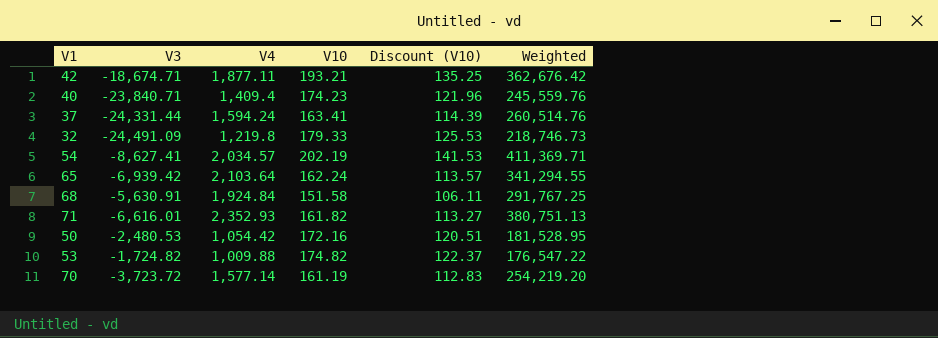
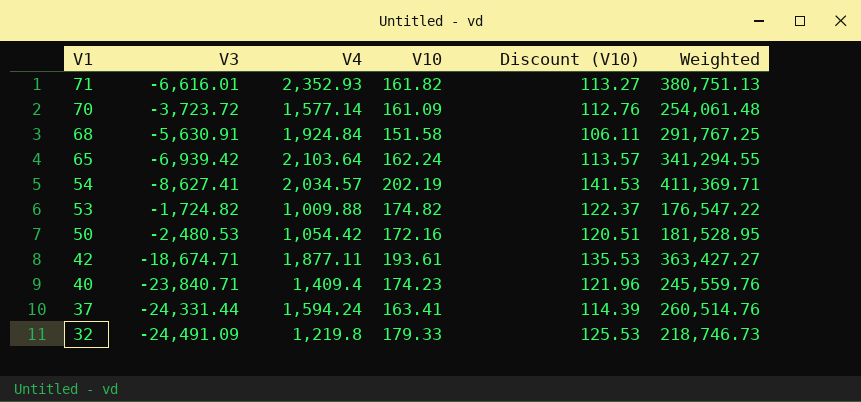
row order: none -> V1 descending
70 | V10: 161.19 -> 161.09
70 | Discount (V10): 112.83 -> 112.76
70 | Weighted: 254,219.20 -> 254,061.48
42 | V10: 193.21 -> 193.61
42 | Discount (V10): 135.25 -> 135.53
42 | Weighted: 362,676.42 -> 363,427.27

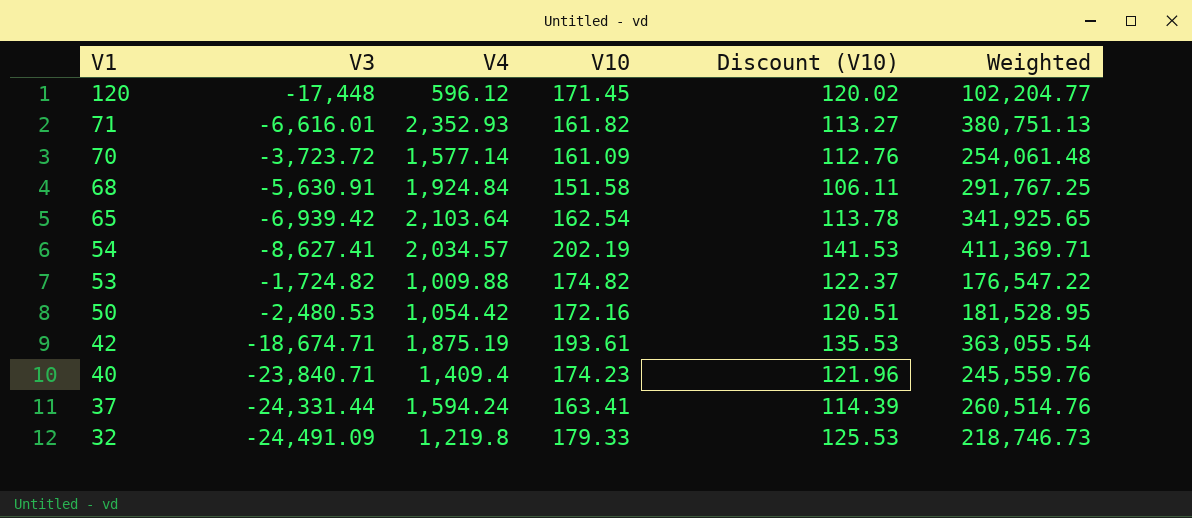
row 120: none -> -17,448 | 596.12 | 171.45 | 120.02 | 102,204.77
65 | V10: 162.24 -> 162.54
65 | Discount (V10): 113.57 -> 113.78
65 | Weighted: 341,294.55 -> 341,925.65
42 | V4: 1,877.11 -> 1,875.19
42 | Weighted: 363,427.27 -> 363,055.54

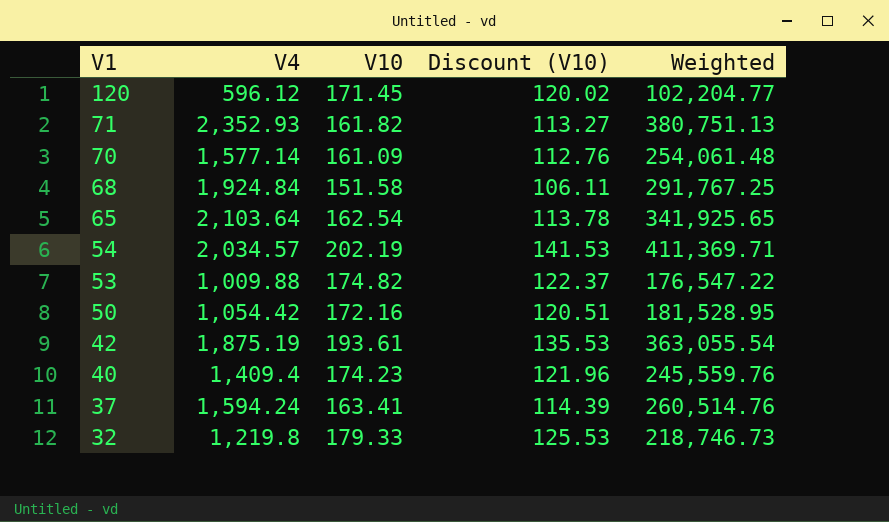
column V3 | position: 2 -> none

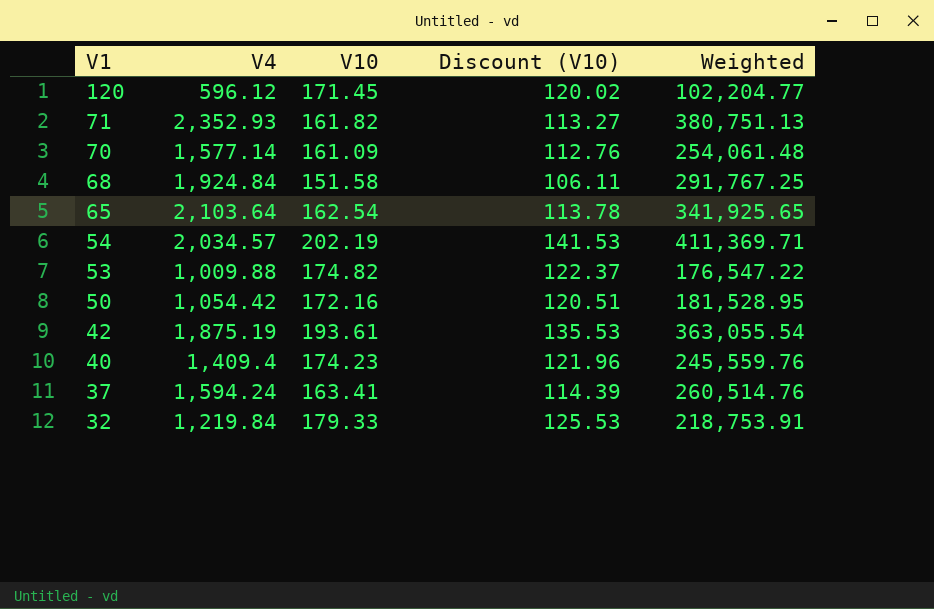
32 | V4: 1,219.8 -> 1,219.84
32 | Weighted: 218,746.73 -> 218,753.91

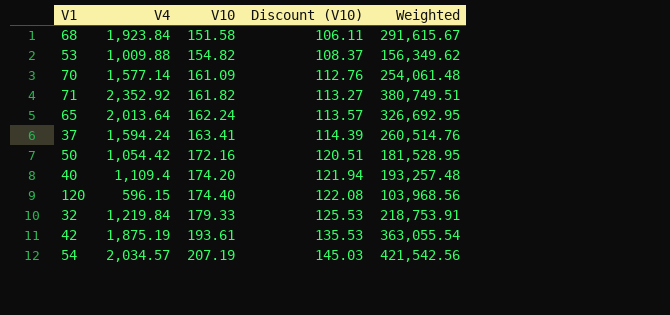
row order: V1 descending -> V10 ascending
68 | V4: 1,924.84 -> 1,923.84
68 | Weighted: 291,767.25 -> 291,615.67
53 | V10: 174.82 -> 154.82
53 | Discount (V10): 122.37 -> 108.37
53 | Weighted: 176,547.22 -> 156,349.62
71 | V4: 2,352.93 -> 2,352.92
71 | Weighted: 380,751.13 -> 380,749.51
65 | V4: 2,103.64 -> 2,013.64
65 | V10: 162.54 -> 162.24
65 | Discount (V10): 113.78 -> 113.57
65 | Weighted: 341,925.65 -> 326,692.95
40 | V4: 1,409.4 -> 1,109.4
40 | V10: 174.23 -> 174.20
40 | Discount (V10): 121.96 -> 121.94
40 | Weighted: 245,559.76 -> 193,257.48
120 | V4: 596.12 -> 596.15
120 | V10: 171.45 -> 174.40
120 | Discount (V10): 120.02 -> 122.08
120 | Weighted: 102,204.77 -> 103,968.56
54 | V10: 202.19 -> 207.19
54 | Discount (V10): 141.53 -> 145.03
54 | Weighted: 411,369.71 -> 421,542.56

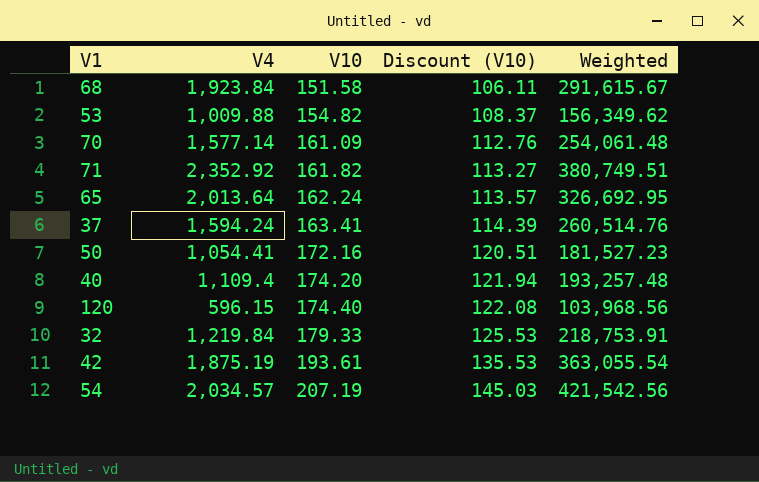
50 | V4: 1,054.42 -> 1,054.41
50 | Weighted: 181,528.95 -> 181,527.23

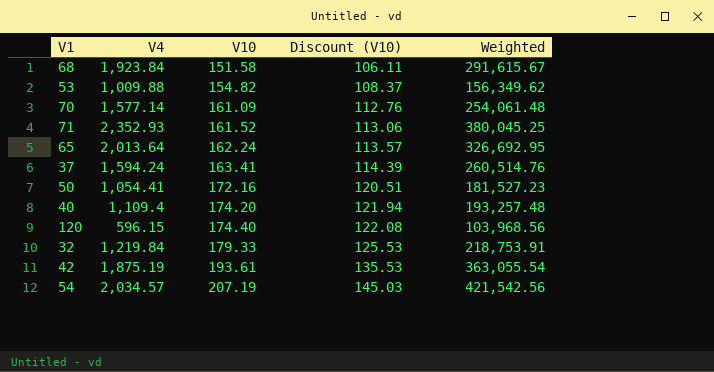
71 | V4: 2,352.92 -> 2,352.93
71 | V10: 161.82 -> 161.52
71 | Discount (V10): 113.27 -> 113.06
71 | Weighted: 380,749.51 -> 380,045.25

